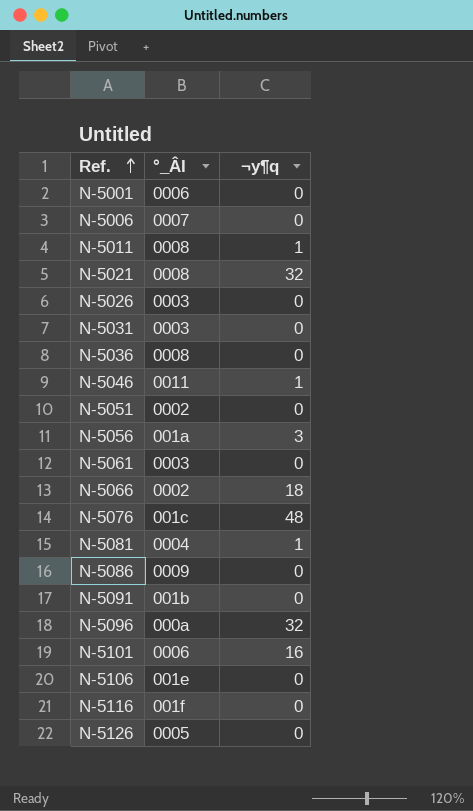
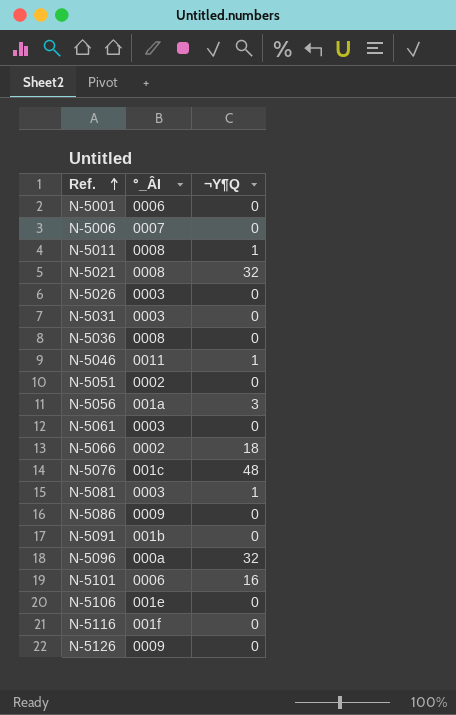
column name: ¬y¶q -> ¬Y¶Q
N-5081 | °_ÂI: 0004 -> 0003
N-5126 | °_ÂI: 0005 -> 0009

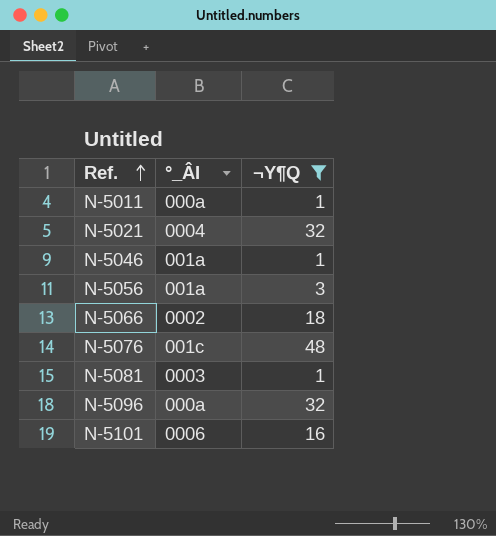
filter: none -> ¬Y¶Q != 0
N-5011 | °_ÂI: 0008 -> 000a
N-5021 | °_ÂI: 0008 -> 0004
N-5046 | °_ÂI: 0011 -> 001a

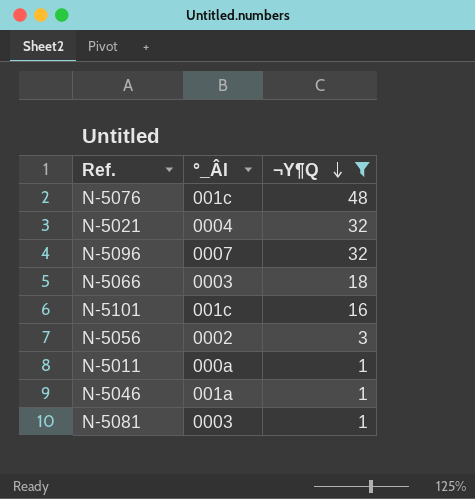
row order: Ref. ascending -> ¬Y¶Q descending
N-5096 | °_ÂI: 000a -> 0007
N-5066 | °_ÂI: 0002 -> 0003
N-5101 | °_ÂI: 0006 -> 001c
N-5056 | °_ÂI: 001a -> 0002

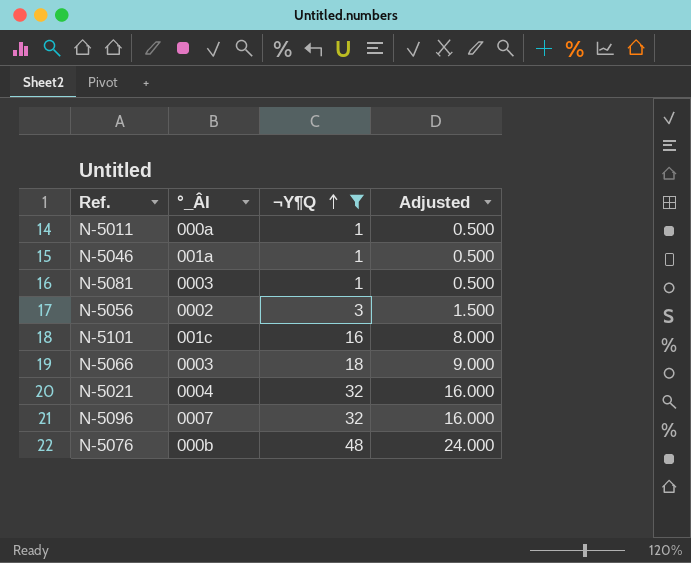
row order: ¬Y¶Q descending -> ¬Y¶Q ascending
column Adjusted | formula: none -> [¬Y¶Q] * 0.5
N-5076 | °_ÂI: 001c -> 000b

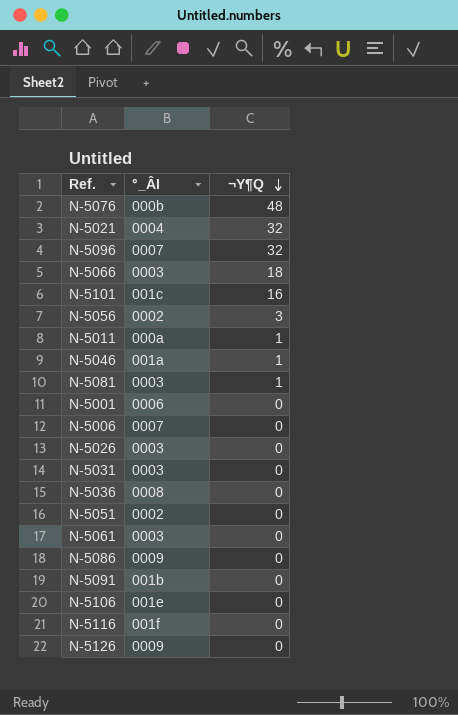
filter: ¬Y¶Q != 0 -> none
row order: ¬Y¶Q ascending -> ¬Y¶Q descending
column Adjusted | formula: [¬Y¶Q] * 0.5 -> none

